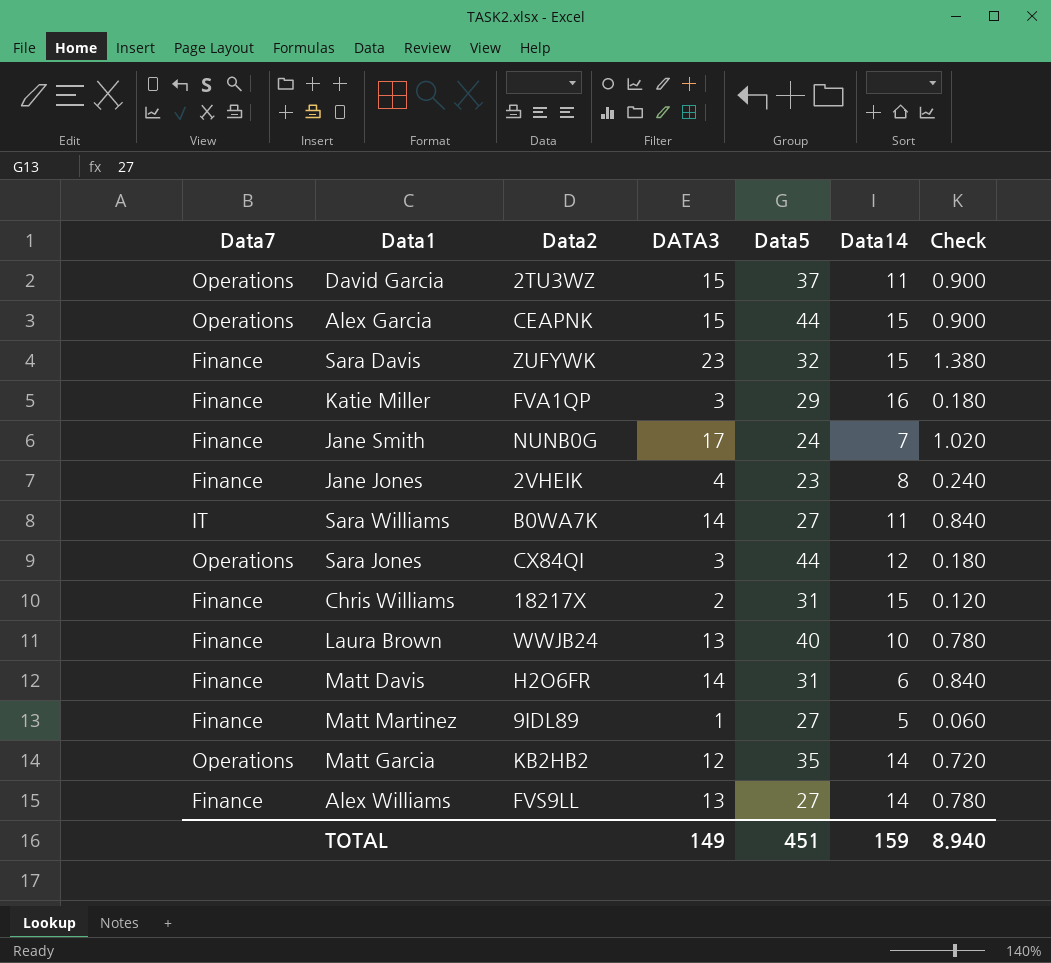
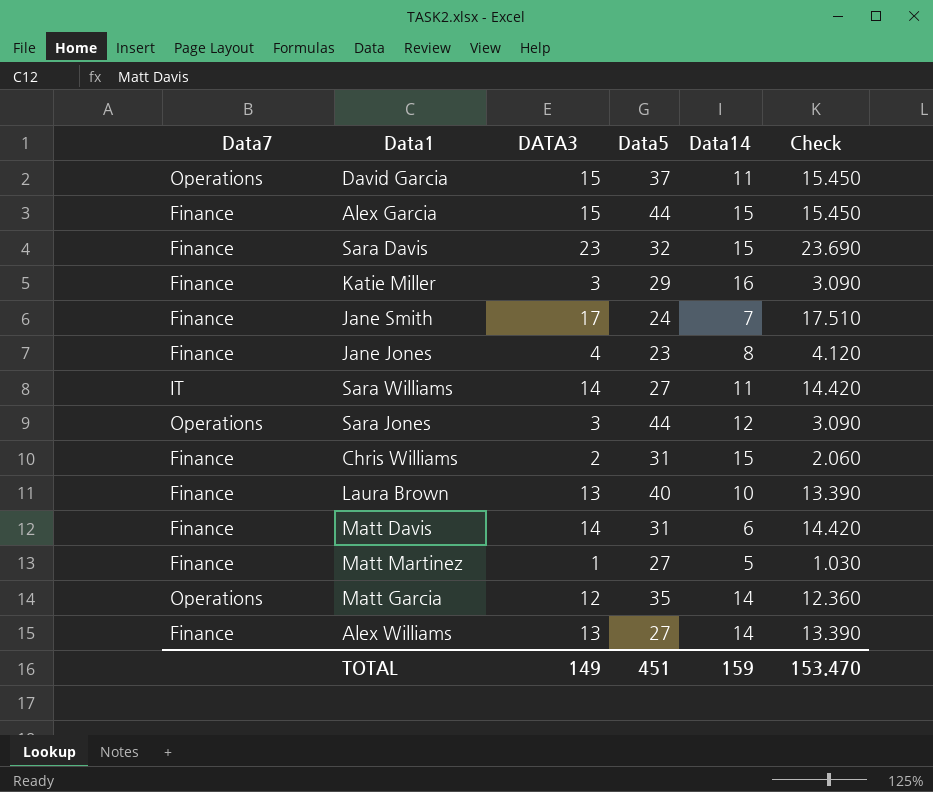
column Data2 | position: 3 -> none
column Check | formula: [DATA3] * 0.06 -> [DATA3] * 1.03
Alex Garcia | Data7: Operations -> Finance
TOTAL | Check: 8.940 -> 153.470

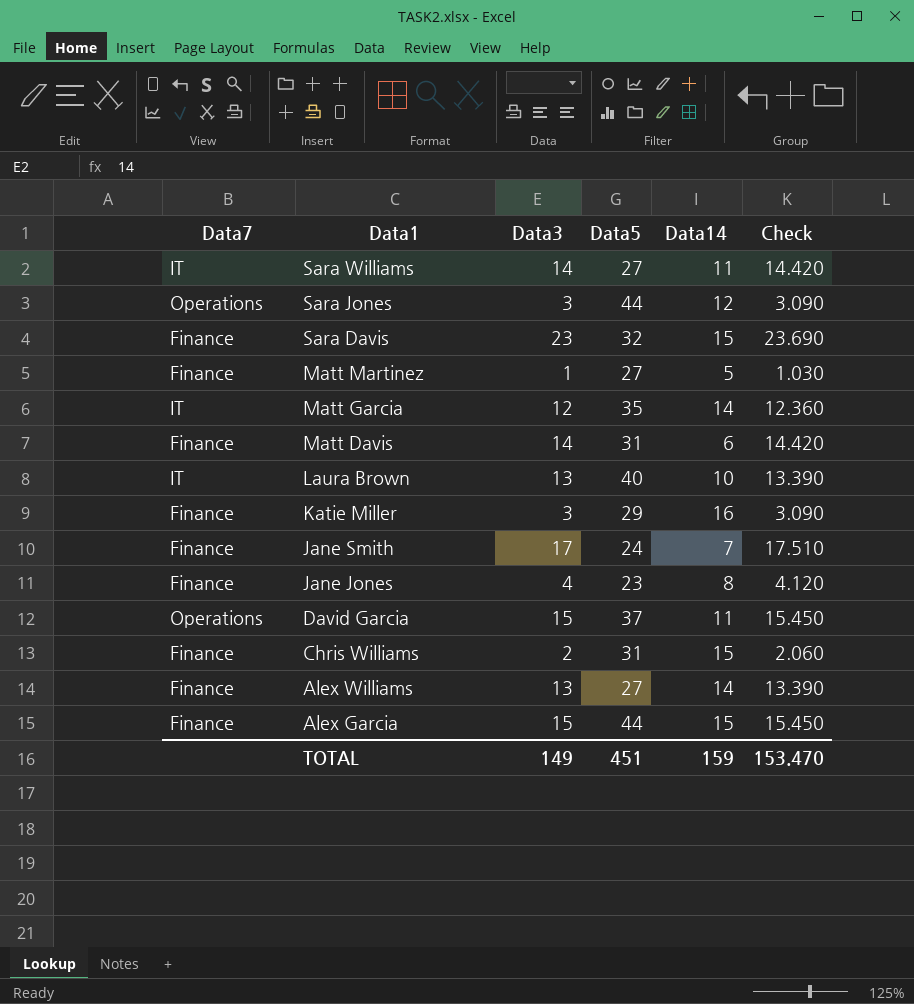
row order: none -> Data1 descending
column name: DATA3 -> Data3
Matt Garcia | Data7: Operations -> IT
Laura Brown | Data7: Finance -> IT

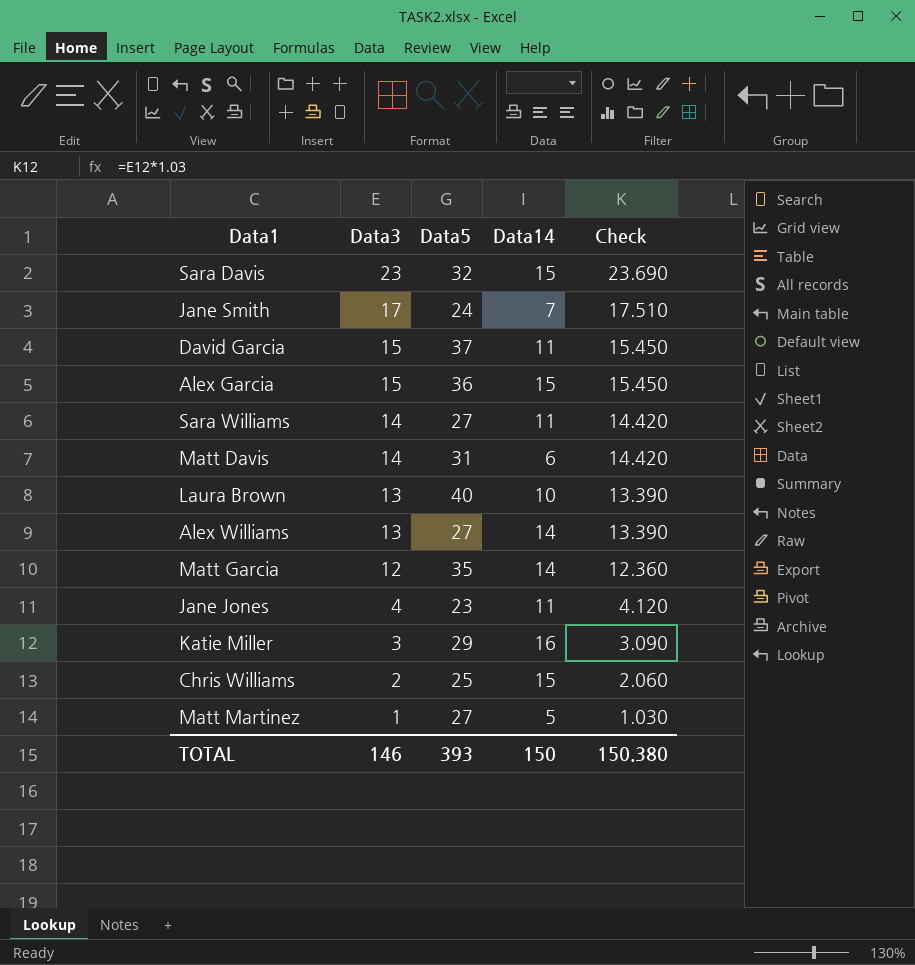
row order: Data1 descending -> Data3 descending
column Data7 | position: 1 -> none
row Sara Jones: Operations | 3 | 44 | 12 | 3.090 -> none
Alex Garcia | Data5: 44 -> 36
Jane Jones | Data14: 8 -> 11
Chris Williams | Data5: 31 -> 25
TOTAL | Data3: 149 -> 146
TOTAL | Data5: 451 -> 393
TOTAL | Data14: 159 -> 150
TOTAL | Check: 153.470 -> 150.380

